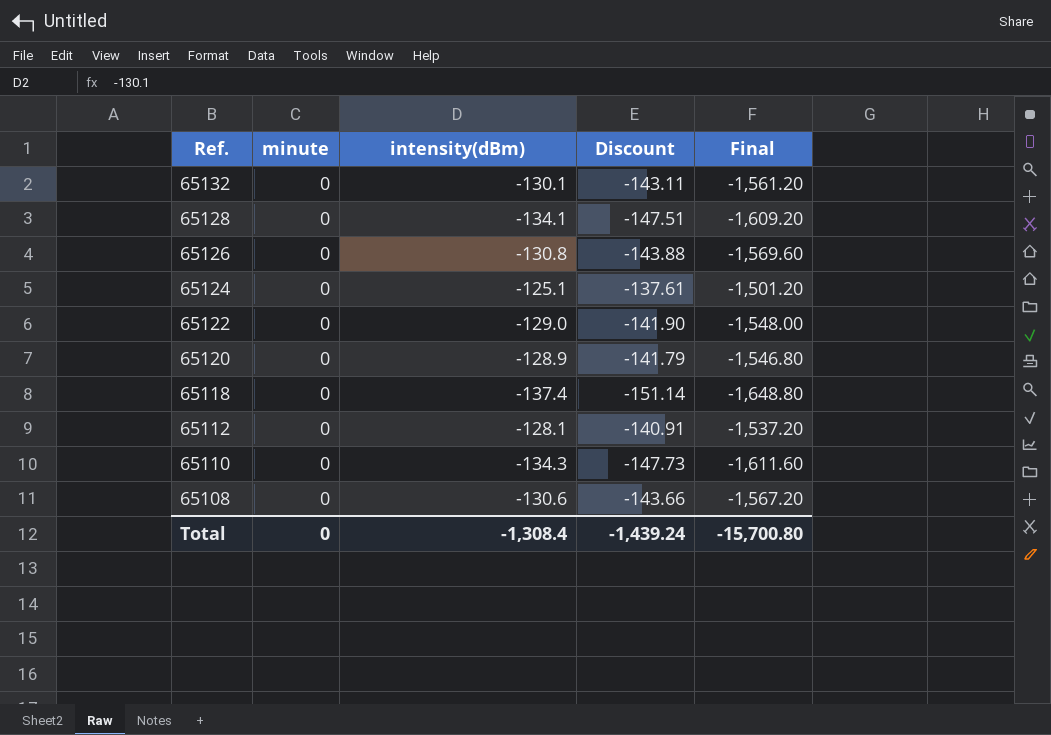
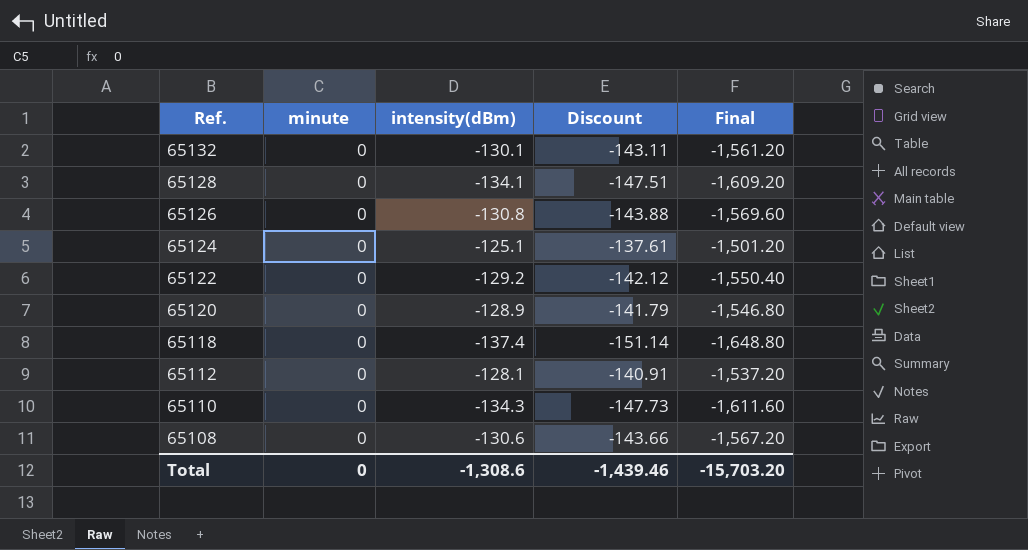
65122 | intensity(dBm): -129.0 -> -129.2
65122 | Discount: -141.90 -> -142.12
65122 | Final: -1,548.00 -> -1,550.40
Total | intensity(dBm): -1,308.4 -> -1,308.6
Total | Discount: -1,439.24 -> -1,439.46
Total | Final: -15,700.80 -> -15,703.20

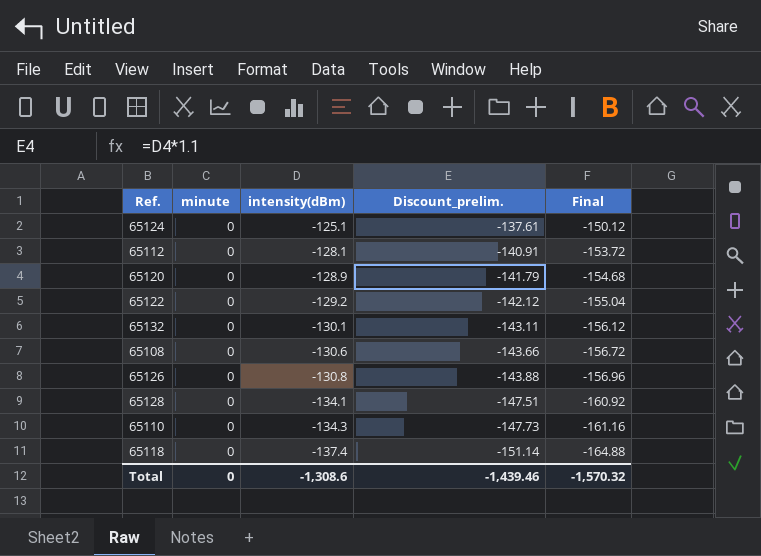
row order: Ref. descending -> intensity(dBm) descending
column name: Discount -> Discount_prelim.
column Final | formula: [intensity(dBm)] * 12 -> [intensity(dBm)] * 1.2
Total | Final: -15,703.20 -> -1,570.32

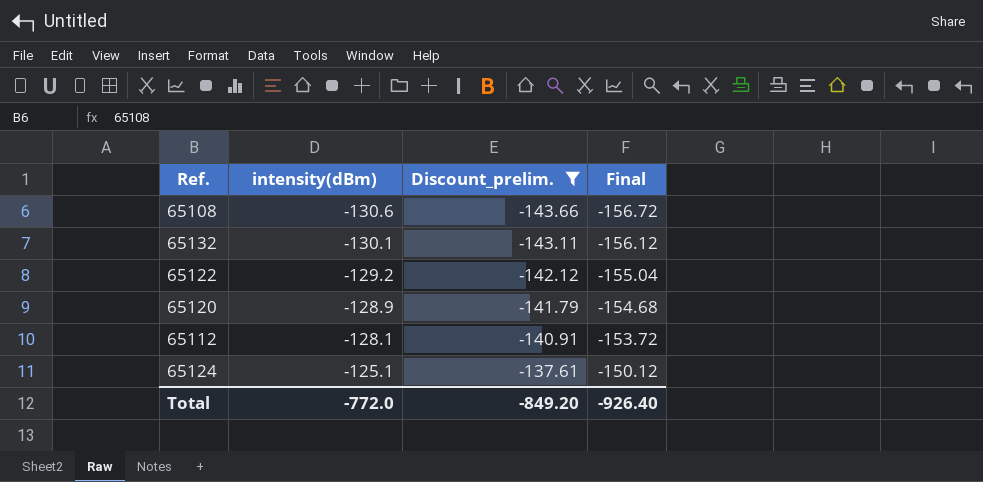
filter: none -> Discount_prelim. >= -143.66
row order: intensity(dBm) descending -> intensity(dBm) ascending
column minute | position: 2 -> none
Total | intensity(dBm): -1,308.6 -> -772.0
Total | Discount_prelim.: -1,439.46 -> -849.20
Total | Final: -1,570.32 -> -926.40

